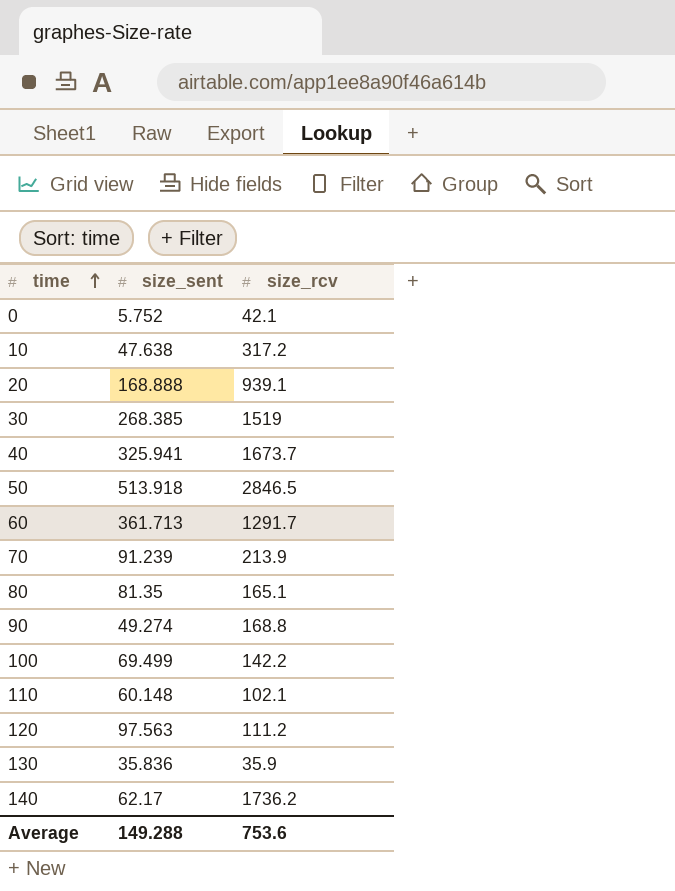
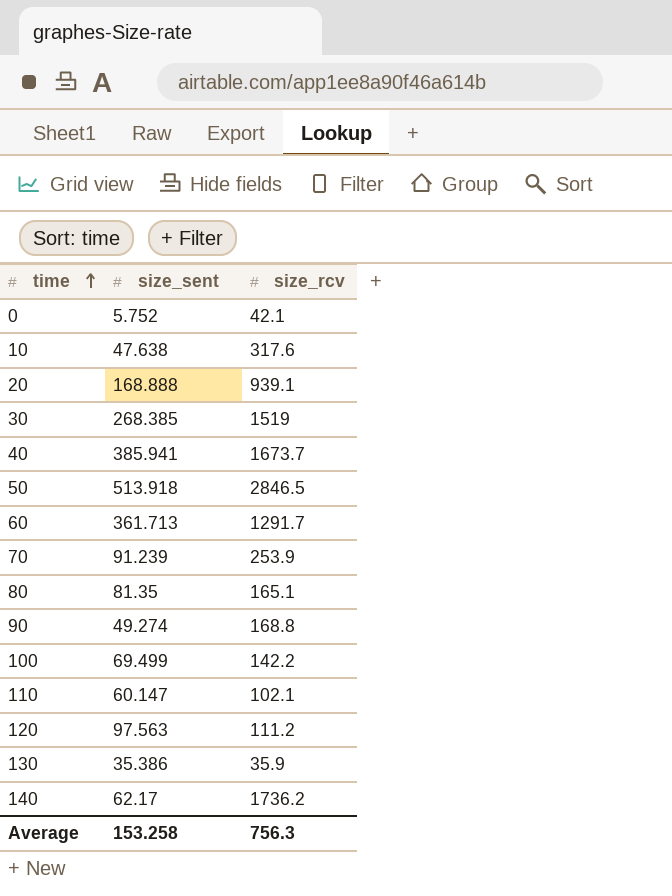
10 | size_rcv: 317.2 -> 317.6
40 | size_sent: 325.941 -> 385.941
70 | size_rcv: 213.9 -> 253.9
110 | size_sent: 60.148 -> 60.147
130 | size_sent: 35.836 -> 35.386
Average | size_sent: 149.288 -> 153.258
Average | size_rcv: 753.6 -> 756.3

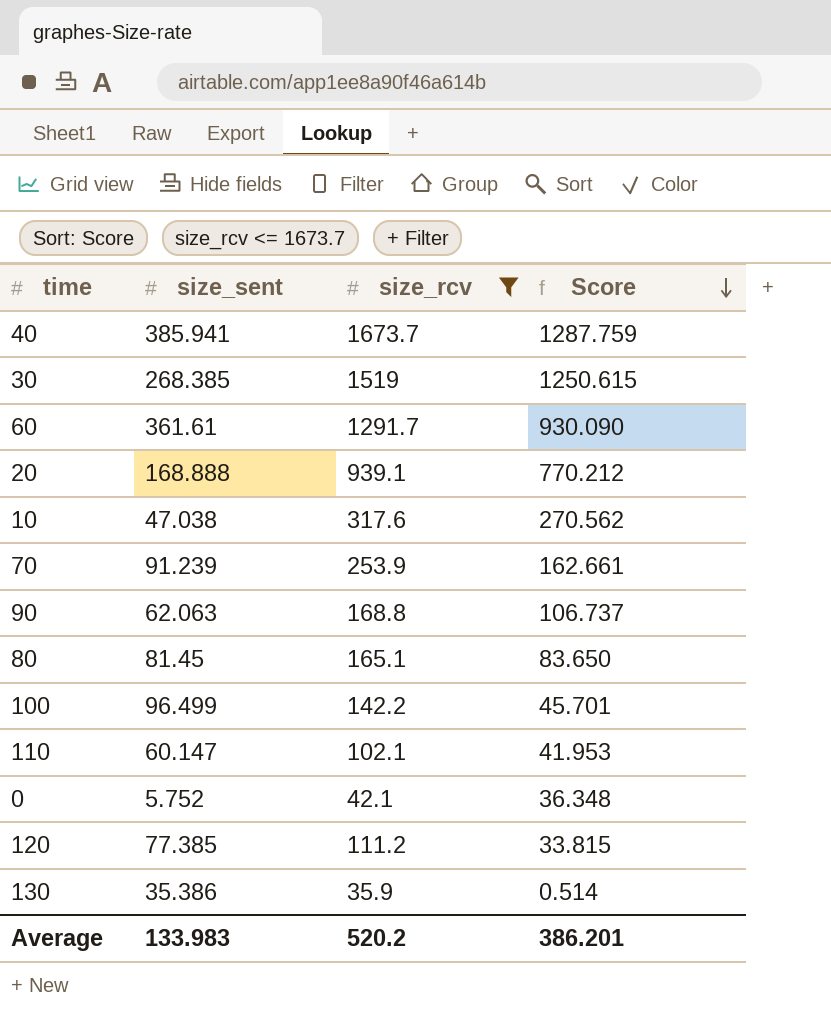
filter: none -> size_rcv <= 1673.7
row order: time ascending -> Score descending
column Score | formula: none -> [size_rcv] - [size_sent]
60 | size_sent: 361.713 -> 361.61
10 | size_sent: 47.638 -> 47.038
90 | size_sent: 49.274 -> 62.063
80 | size_sent: 81.35 -> 81.45
100 | size_sent: 69.499 -> 96.499
120 | size_sent: 97.563 -> 77.385
Average | size_sent: 153.258 -> 133.983
Average | size_rcv: 756.3 -> 520.2

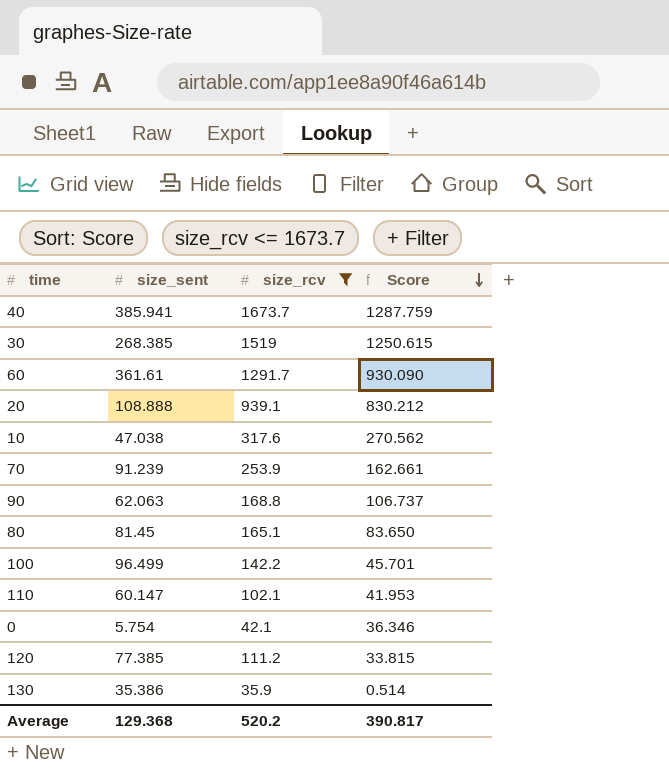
20 | size_sent: 168.888 -> 108.888
20 | Score: 770.212 -> 830.212
0 | size_sent: 5.752 -> 5.754
0 | Score: 36.348 -> 36.346
Average | size_sent: 133.983 -> 129.368
Average | Score: 386.201 -> 390.817

